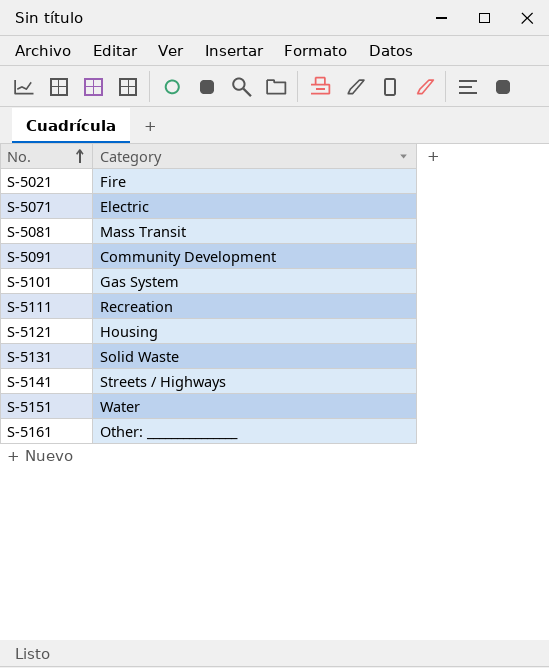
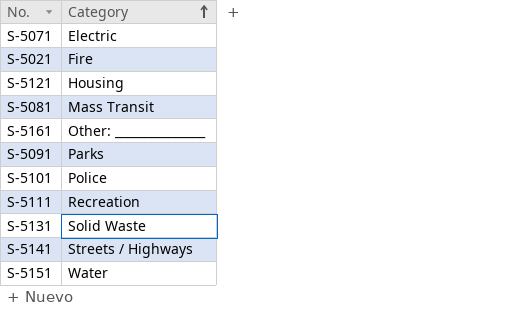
row order: No. ascending -> Category ascending
S-5091 | Category: Community Development -> Parks
S-5101 | Category: Gas System -> Police

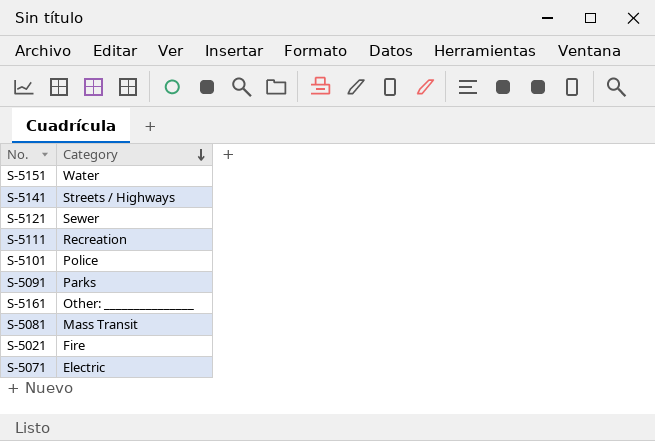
row order: Category ascending -> Category descending
row S-5131: Solid Waste -> none
S-5121 | Category: Housing -> Sewer

